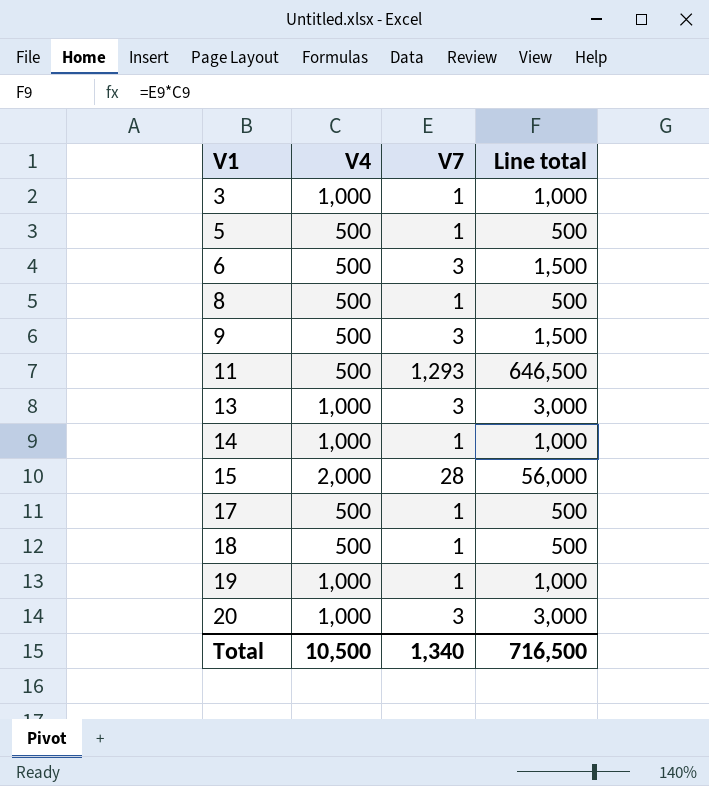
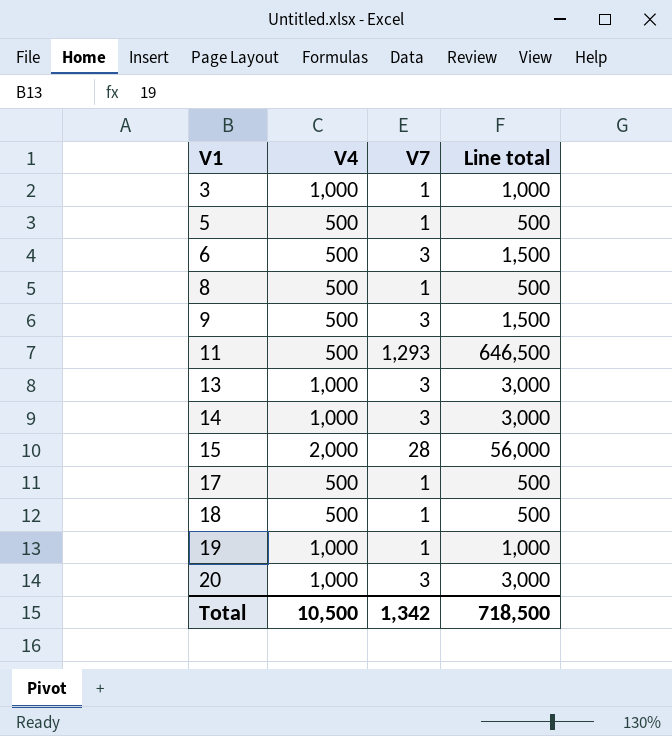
14 | V7: 1 -> 3
14 | Line total: 1,000 -> 3,000
Total | V7: 1,340 -> 1,342
Total | Line total: 716,500 -> 718,500

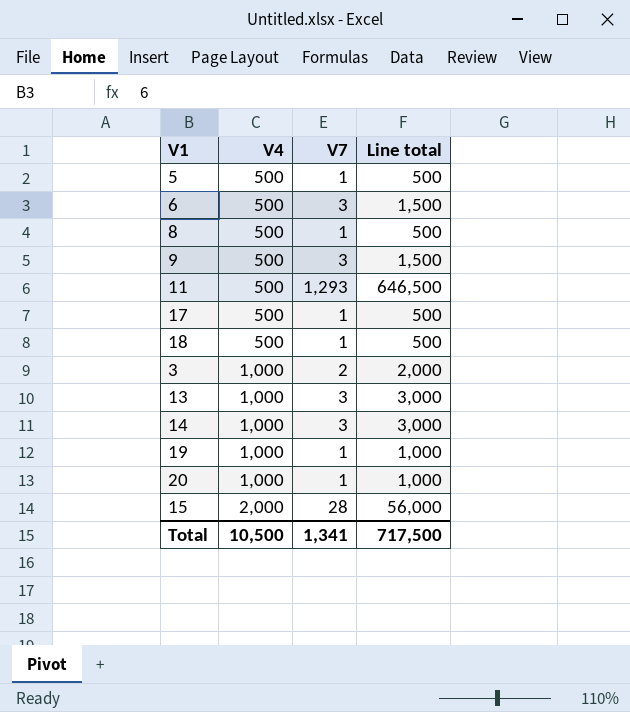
row order: V1 ascending -> V4 ascending
3 | V7: 1 -> 2
3 | Line total: 1,000 -> 2,000
20 | V7: 3 -> 1
20 | Line total: 3,000 -> 1,000
Total | V7: 1,342 -> 1,341
Total | Line total: 718,500 -> 717,500

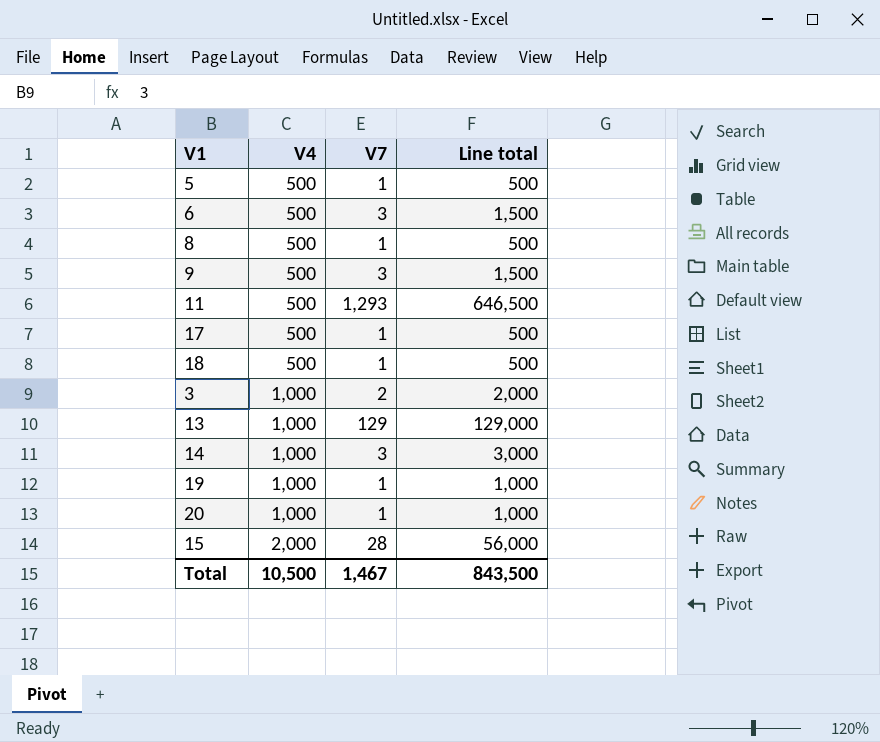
13 | V7: 3 -> 129
13 | Line total: 3,000 -> 129,000
Total | V7: 1,341 -> 1,467
Total | Line total: 717,500 -> 843,500

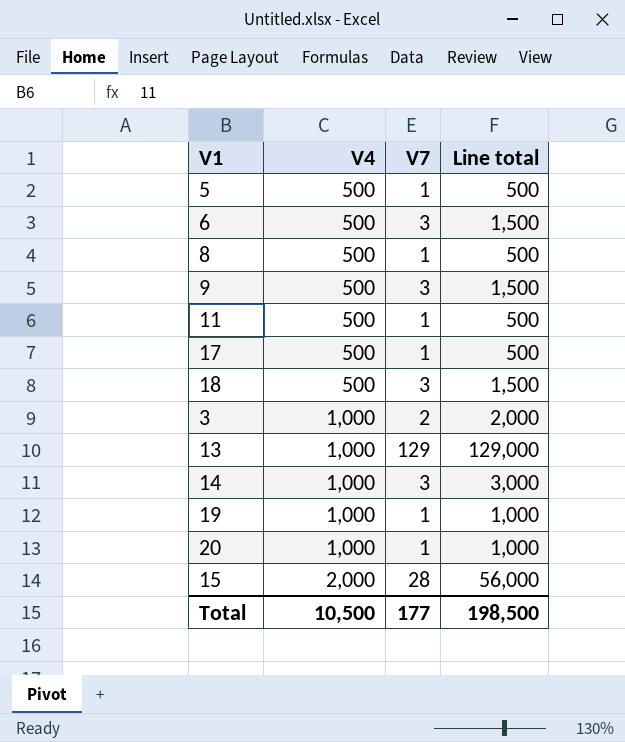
11 | V7: 1,293 -> 1
11 | Line total: 646,500 -> 500
18 | V7: 1 -> 3
18 | Line total: 500 -> 1,500
Total | V7: 1,467 -> 177
Total | Line total: 843,500 -> 198,500

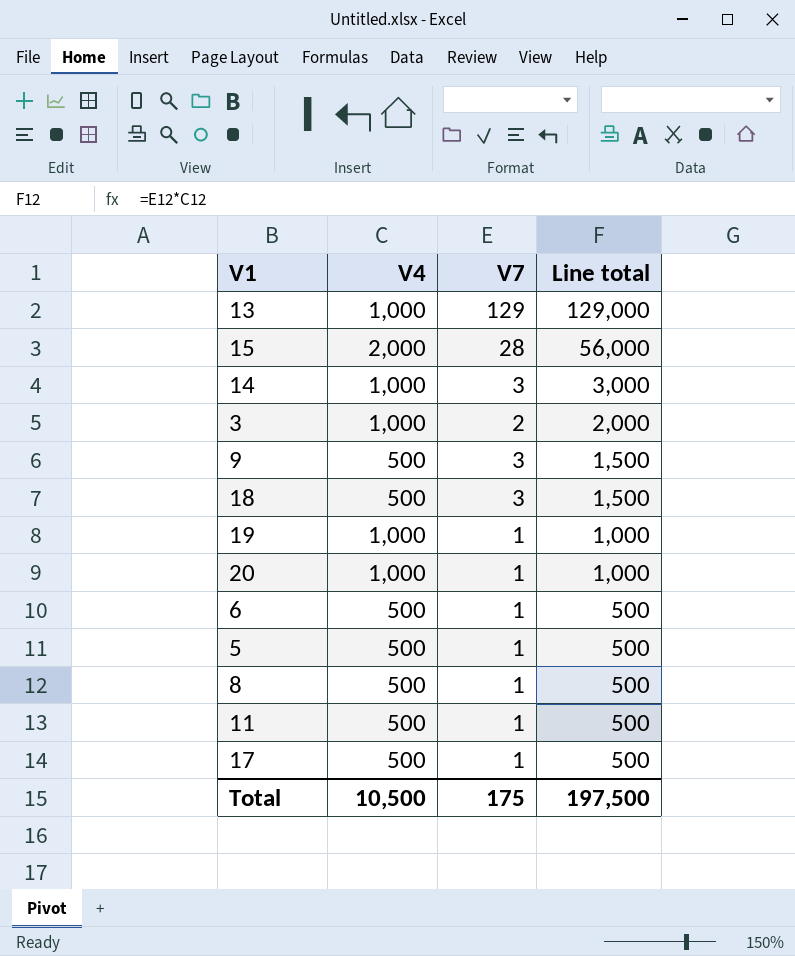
row order: V4 ascending -> Line total descending
6 | V7: 3 -> 1
6 | Line total: 1,500 -> 500
Total | V7: 177 -> 175
Total | Line total: 198,500 -> 197,500

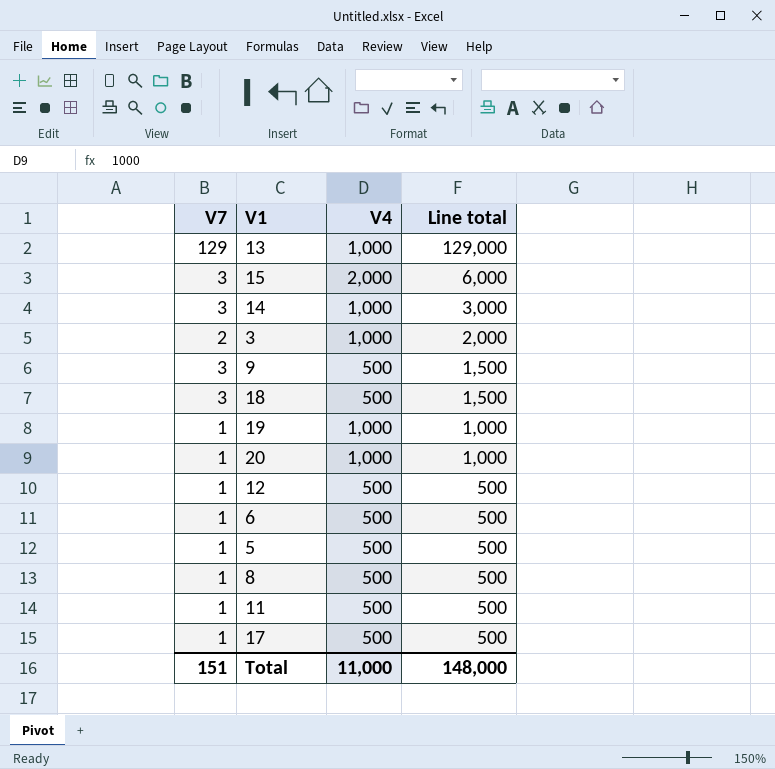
column V7 | position: 3 -> 1
15 | V7: 28 -> 3
15 | Line total: 56,000 -> 6,000
row 12: none -> 1 | 500 | 500
Total | V7: 175 -> 151
Total | V4: 10,500 -> 11,000
Total | Line total: 197,500 -> 148,000

